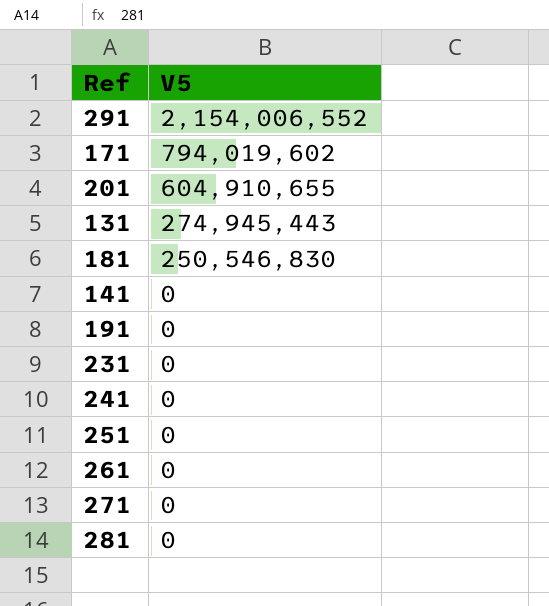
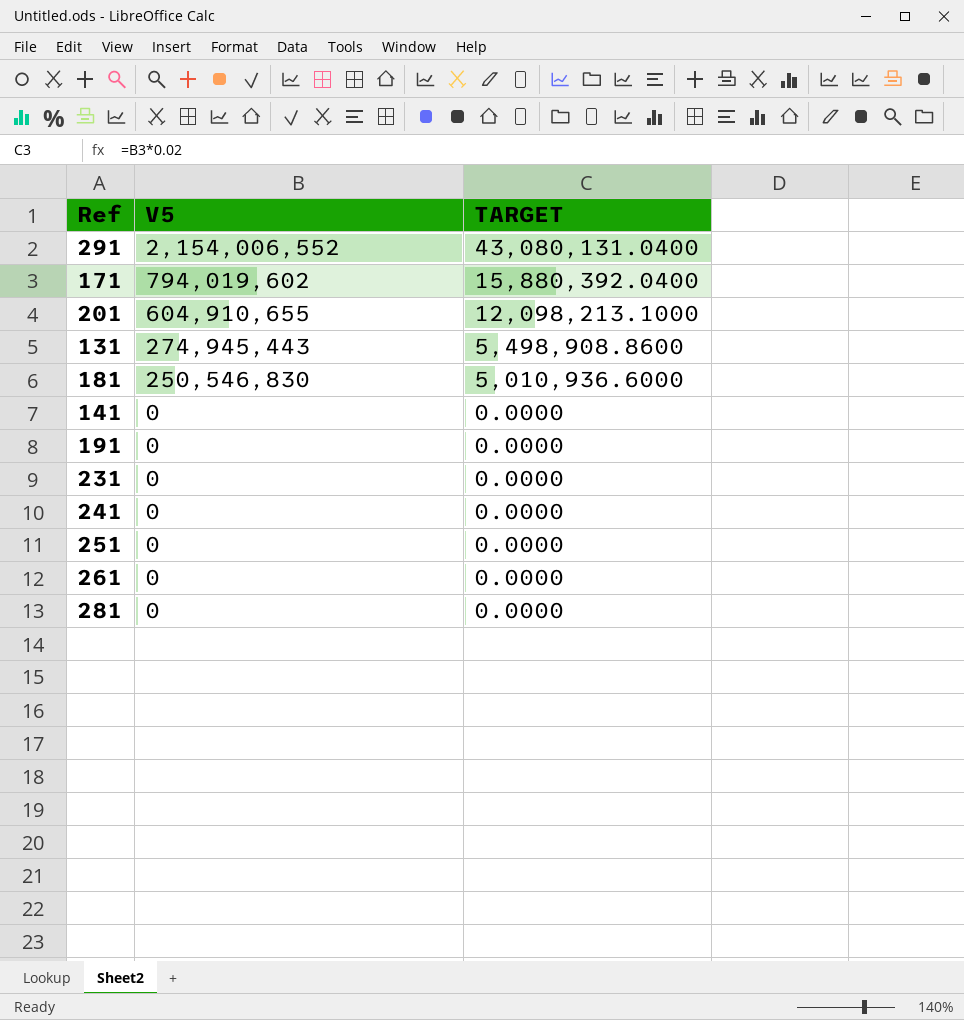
column TARGET | formula: none -> [V5] * 0.02
row 271: 0 -> none

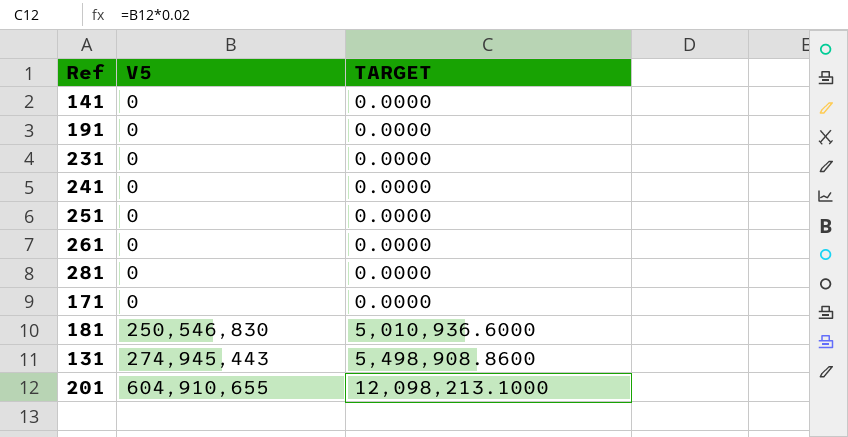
row order: V5 descending -> V5 ascending
row 291: 2,154,006,552 | 43,080,131.0400 -> none
171 | V5: 794,019,602 -> 0
171 | TARGET: 15,880,392.0400 -> 0.0000

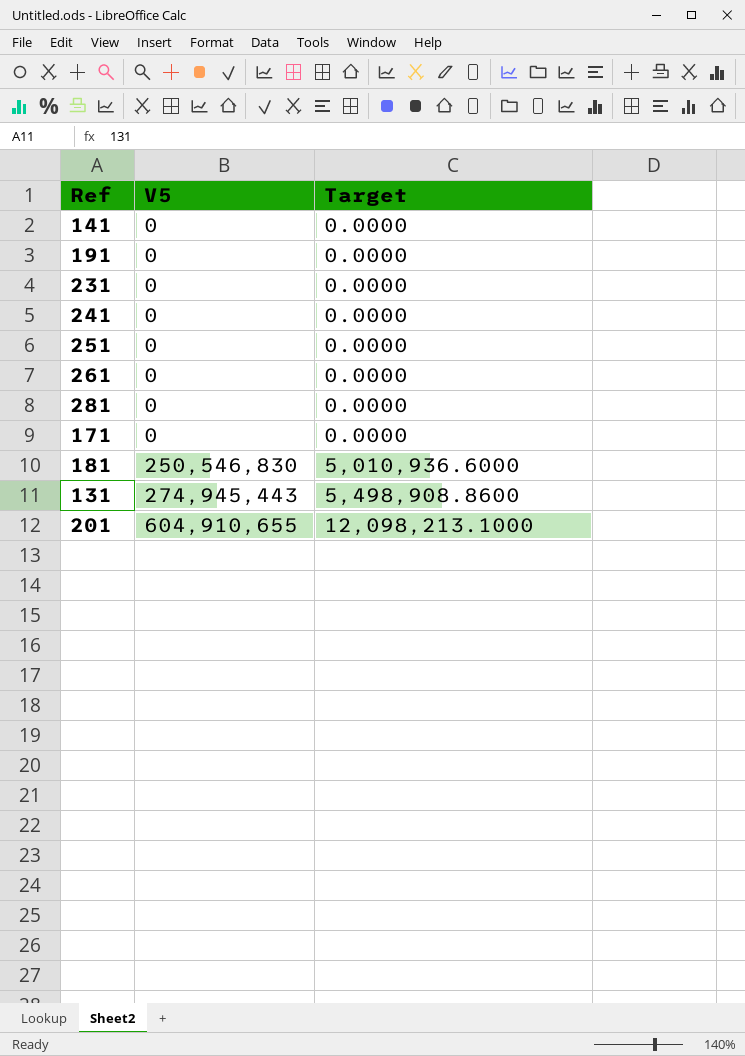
column name: TARGET -> Target

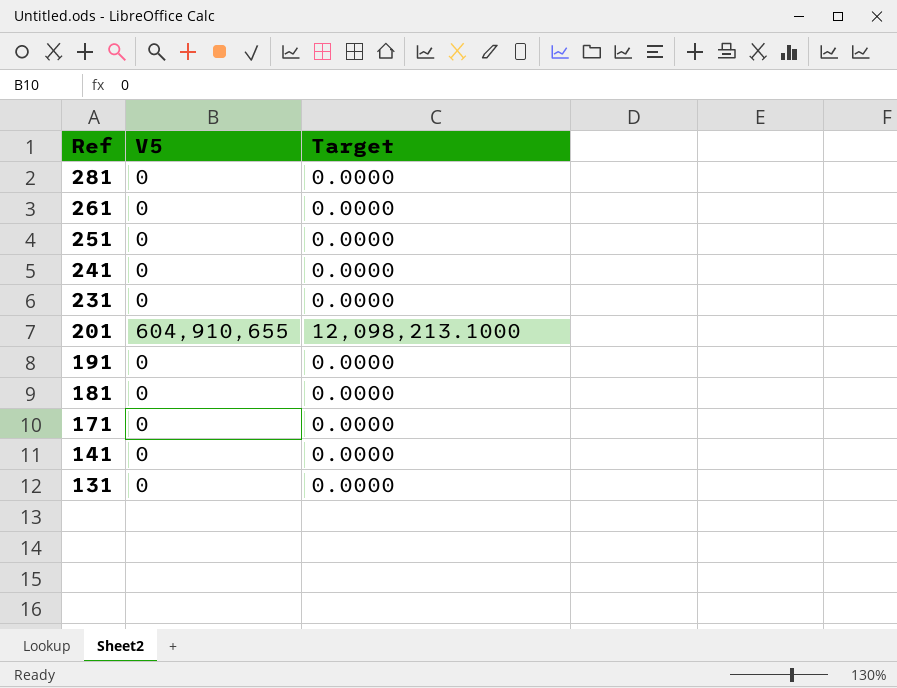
row order: V5 ascending -> Ref descending
181 | V5: 250,546,830 -> 0
181 | Target: 5,010,936.6000 -> 0.0000
131 | V5: 274,945,443 -> 0
131 | Target: 5,498,908.8600 -> 0.0000

